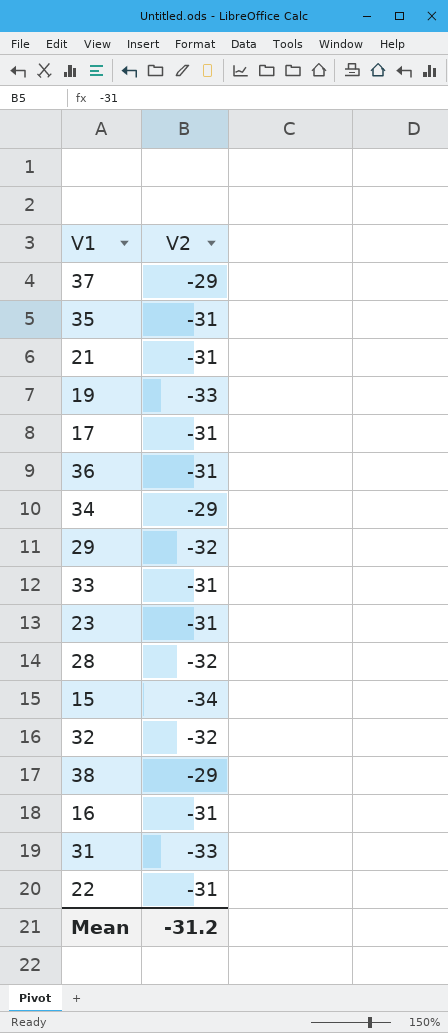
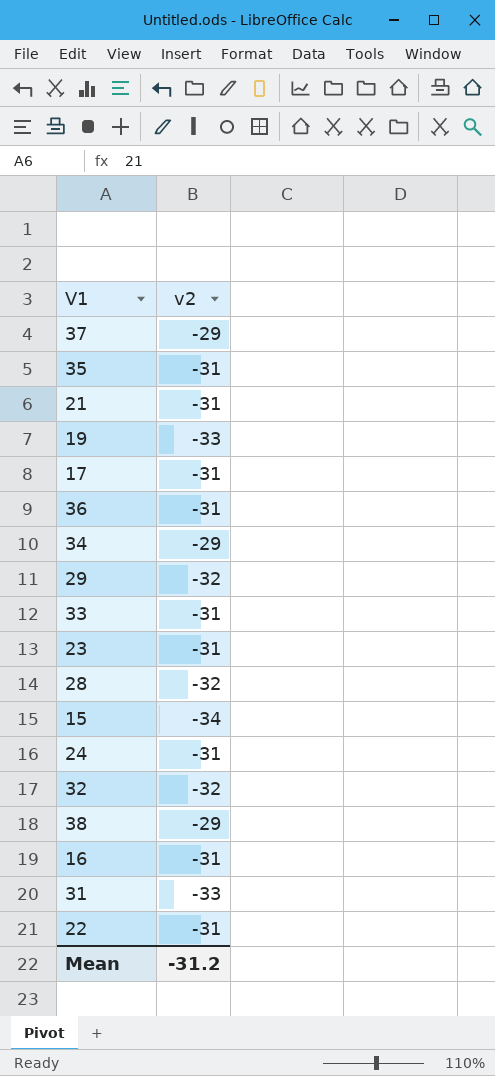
column name: V2 -> v2
row 24: none -> -31

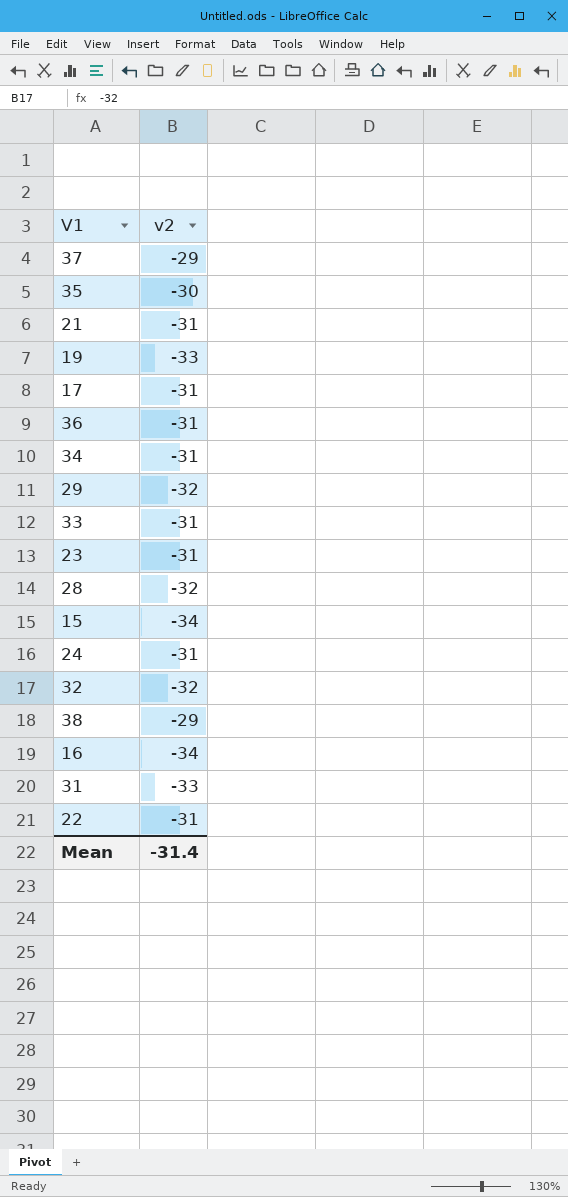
35 | v2: -31 -> -30
34 | v2: -29 -> -31
16 | v2: -31 -> -34
Mean | v2: -31.2 -> -31.4

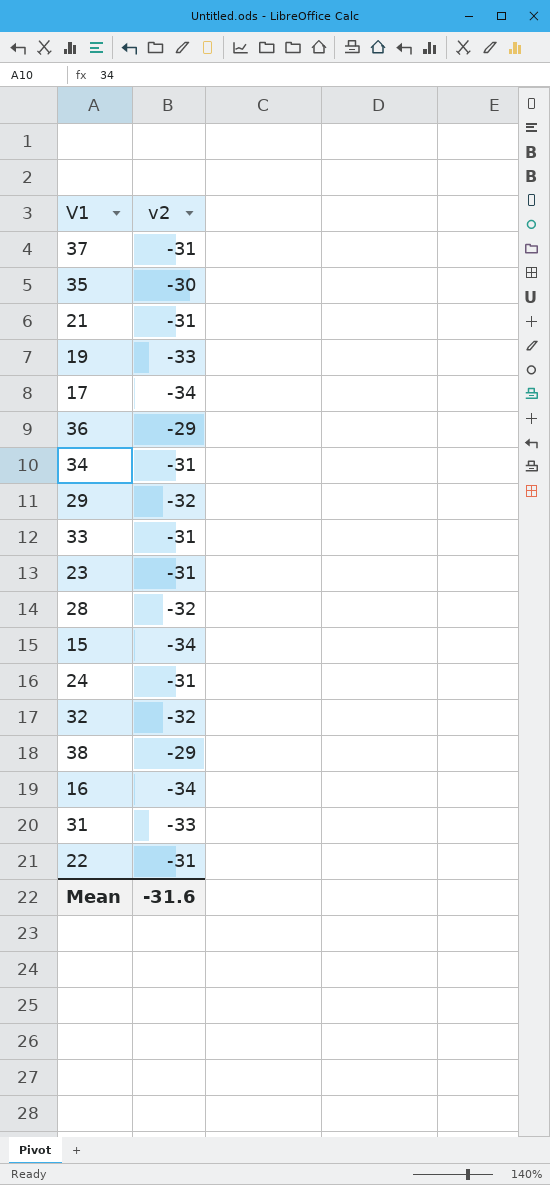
37 | v2: -29 -> -31
17 | v2: -31 -> -34
36 | v2: -31 -> -29
Mean | v2: -31.4 -> -31.6

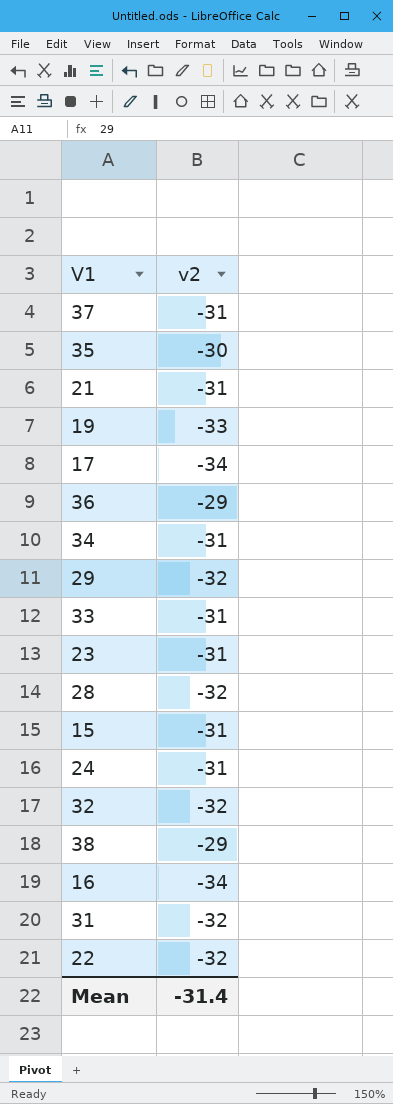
15 | v2: -34 -> -31
31 | v2: -33 -> -32
22 | v2: -31 -> -32
Mean | v2: -31.6 -> -31.4

